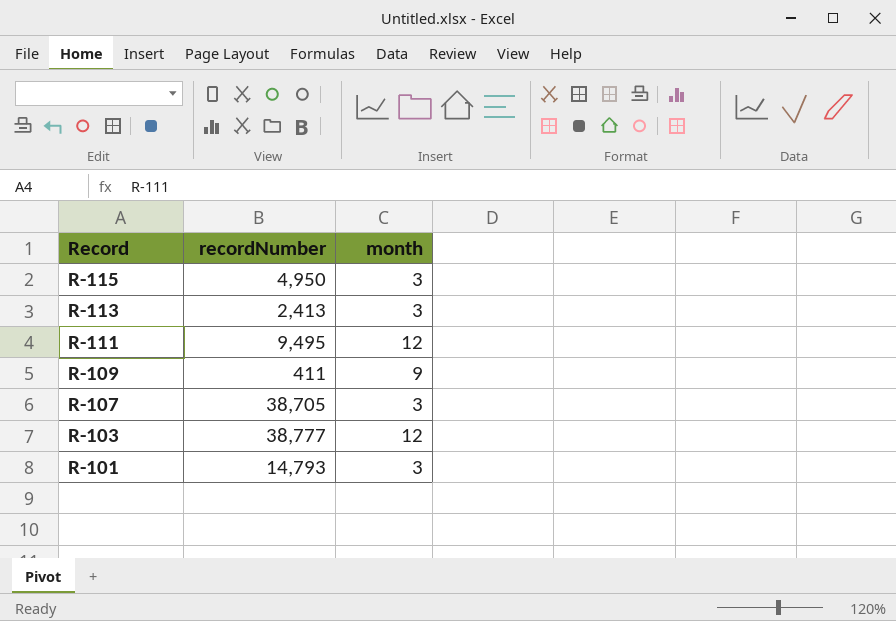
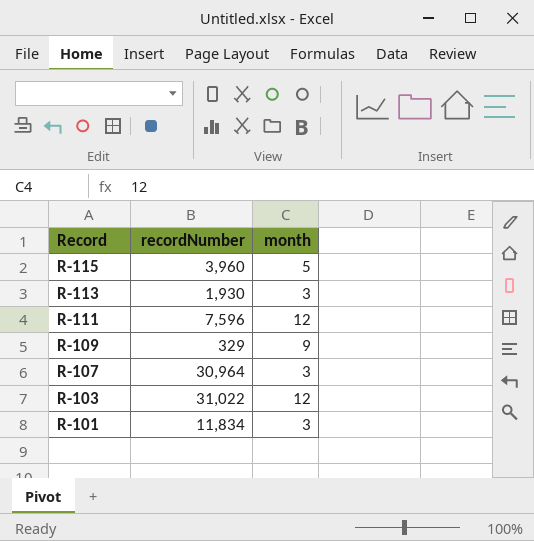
R-115 | recordNumber: 4,950 -> 3,960
R-115 | month: 3 -> 5
R-113 | recordNumber: 2,413 -> 1,930
R-111 | recordNumber: 9,495 -> 7,596
R-109 | recordNumber: 411 -> 329
R-107 | recordNumber: 38,705 -> 30,964
R-103 | recordNumber: 38,777 -> 31,022
R-101 | recordNumber: 14,793 -> 11,834

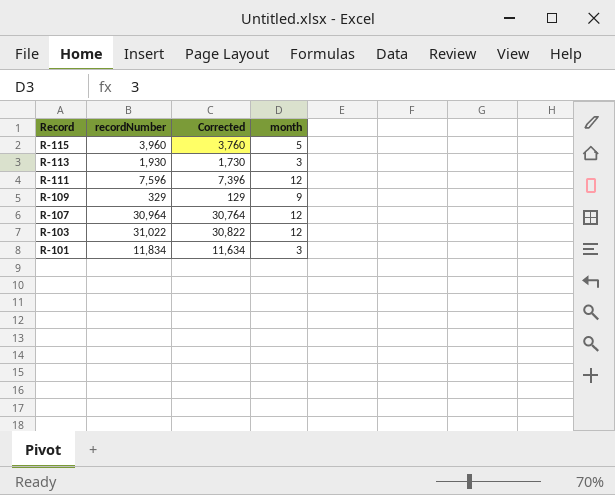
column Corrected | formula: none -> [recordNumber] - 200
R-107 | month: 3 -> 12

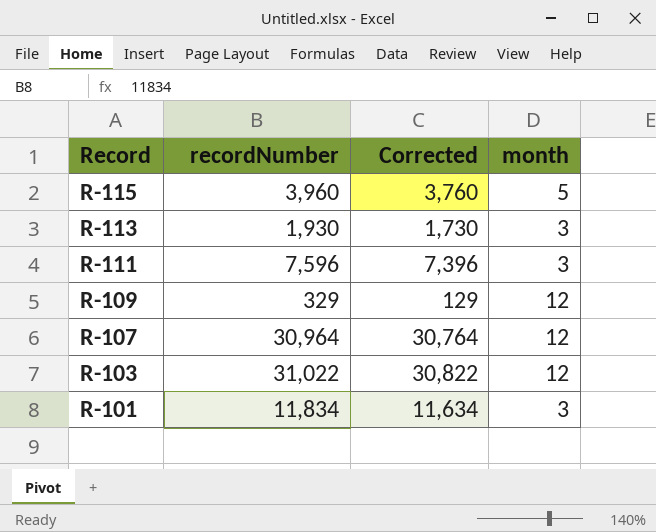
R-111 | month: 12 -> 3
R-109 | month: 9 -> 12

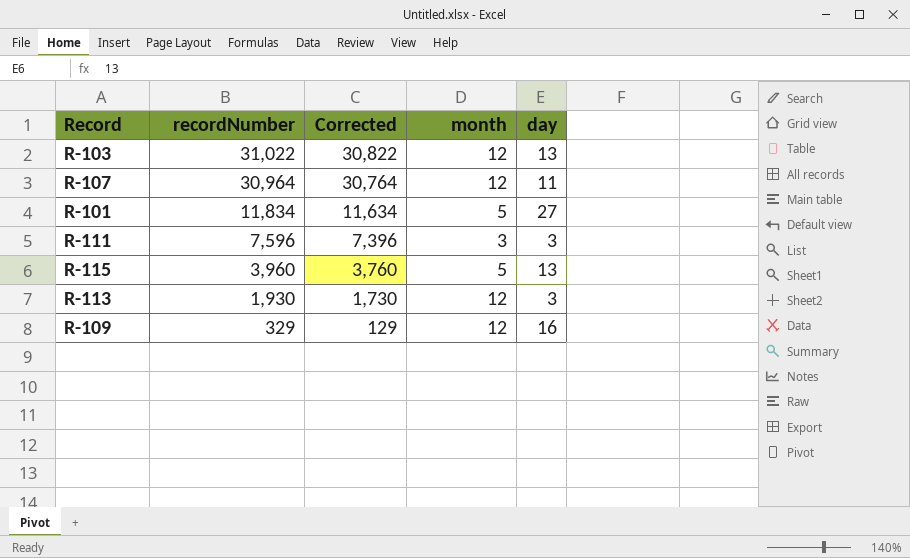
row order: Record descending -> recordNumber descending
column day | position: none -> 5
R-101 | month: 3 -> 5
R-113 | month: 3 -> 12

